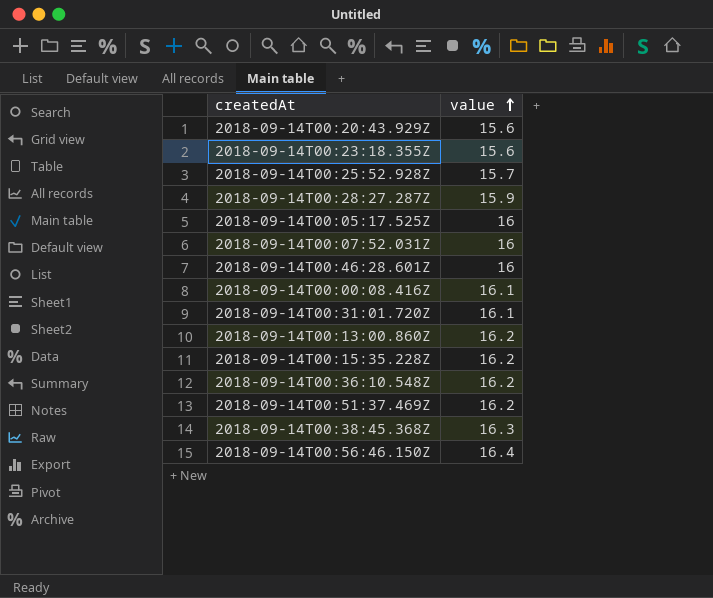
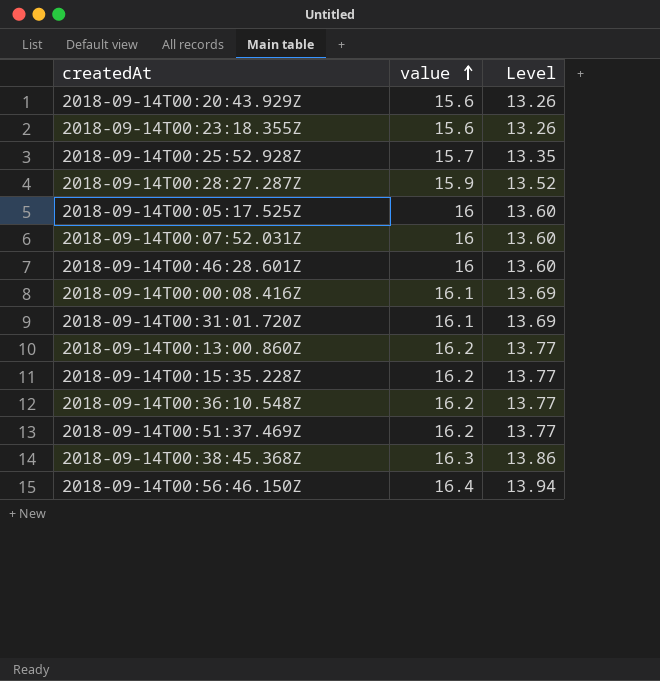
column Level | formula: none -> [value] * 0.85

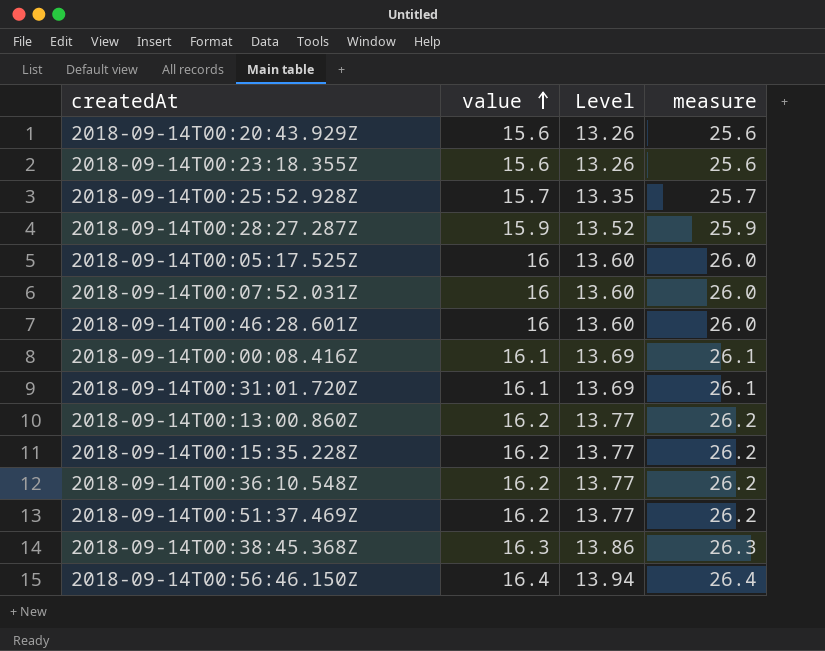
column measure | formula: none -> [value] + 10

